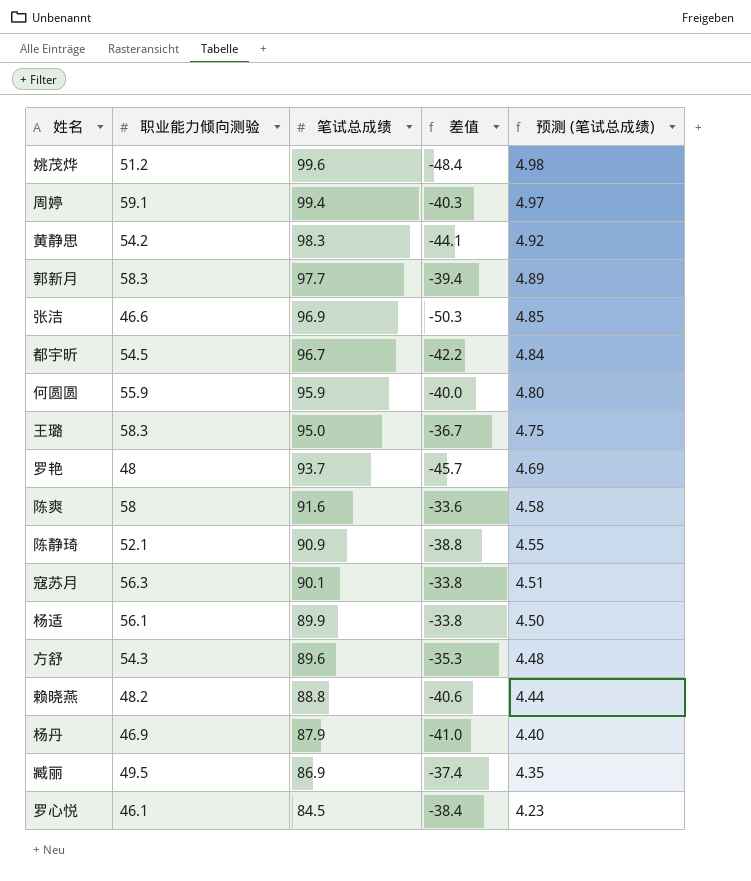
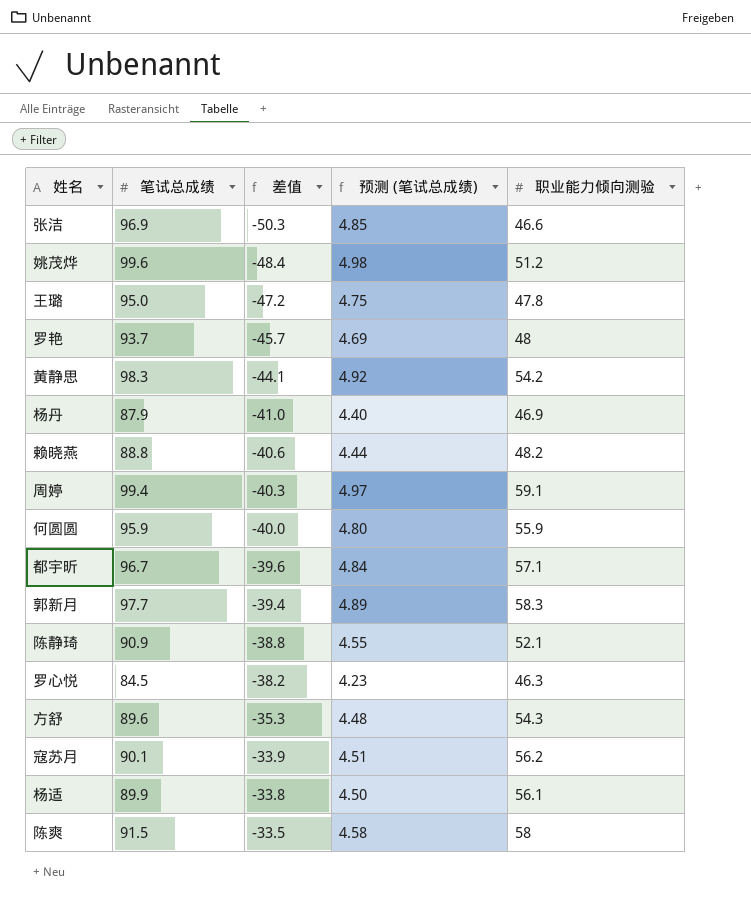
row order: 笔试总成绩 descending -> 差值 ascending
column 职业能力倾向测验 | position: 2 -> 5
row 臧丽: 49.5 | 86.9 | -37.4 | 4.35 -> none
王璐 | 差值: -36.7 -> -47.2
王璐 | 职业能力倾向测验: 58.3 -> 47.8
都宇昕 | 差值: -42.2 -> -39.6
都宇昕 | 职业能力倾向测验: 54.5 -> 57.1
罗心悦 | 差值: -38.4 -> -38.2
罗心悦 | 职业能力倾向测验: 46.1 -> 46.3
寇苏月 | 差值: -33.8 -> -33.9
寇苏月 | 职业能力倾向测验: 56.3 -> 56.2
陈爽 | 笔试总成绩: 91.6 -> 91.5
陈爽 | 差值: -33.6 -> -33.5

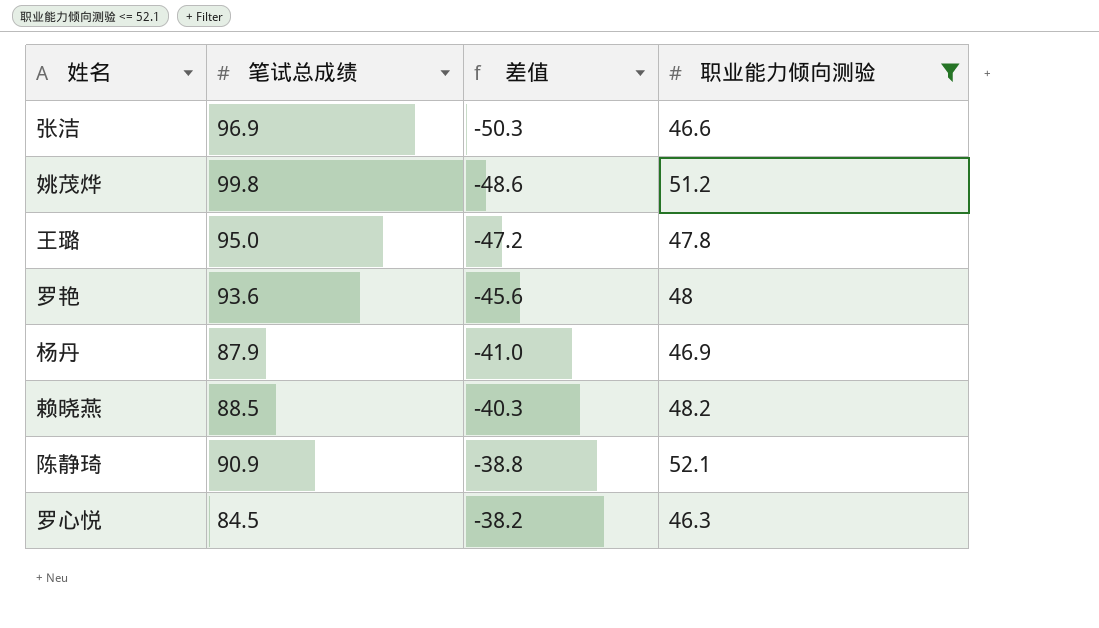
filter: none -> 职业能力倾向测验 <= 52.1
column 预测 (笔试总成绩) | formula: [笔试总成绩] * 0.05 -> none
姚茂烨 | 笔试总成绩: 99.6 -> 99.8
姚茂烨 | 差值: -48.4 -> -48.6
罗艳 | 笔试总成绩: 93.7 -> 93.6
罗艳 | 差值: -45.7 -> -45.6
赖晓燕 | 笔试总成绩: 88.8 -> 88.5
赖晓燕 | 差值: -40.6 -> -40.3

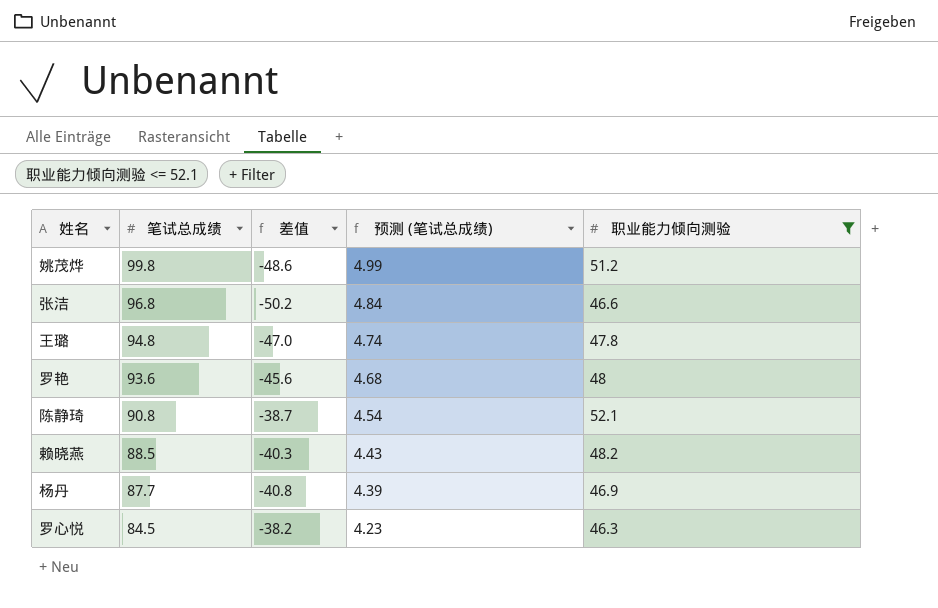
row order: 差值 ascending -> 笔试总成绩 descending
column 预测 (笔试总成绩) | formula: none -> [笔试总成绩] * 0.05
张洁 | 笔试总成绩: 96.9 -> 96.8
张洁 | 差值: -50.3 -> -50.2
王璐 | 笔试总成绩: 95.0 -> 94.8
王璐 | 差值: -47.2 -> -47.0
陈静琦 | 笔试总成绩: 90.9 -> 90.8
陈静琦 | 差值: -38.8 -> -38.7
杨丹 | 笔试总成绩: 87.9 -> 87.7
杨丹 | 差值: -41.0 -> -40.8

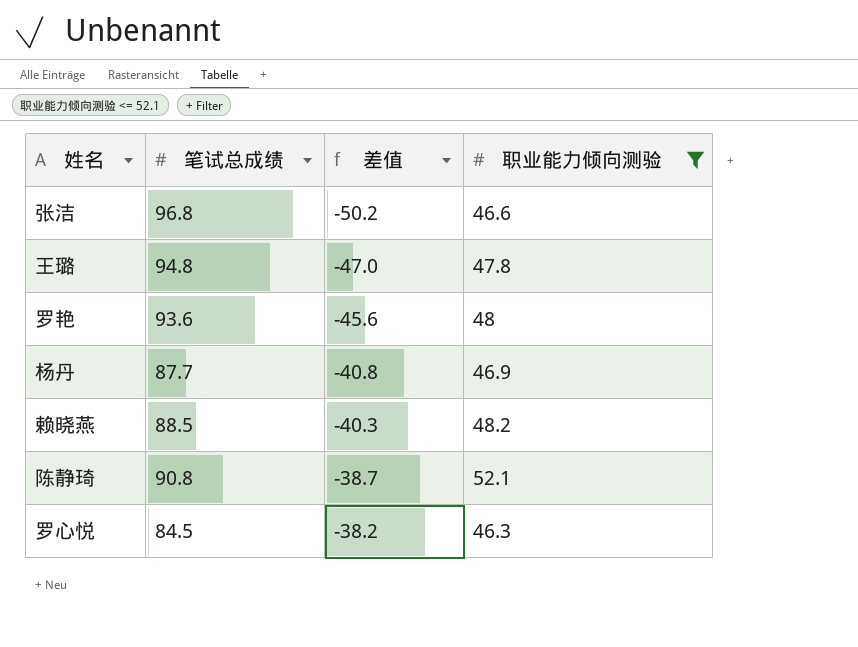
row order: 笔试总成绩 descending -> 差值 ascending
column 预测 (笔试总成绩) | formula: [笔试总成绩] * 0.05 -> none
row 姚茂烨: 99.8 | -48.6 | 4.99 | 51.2 -> none

